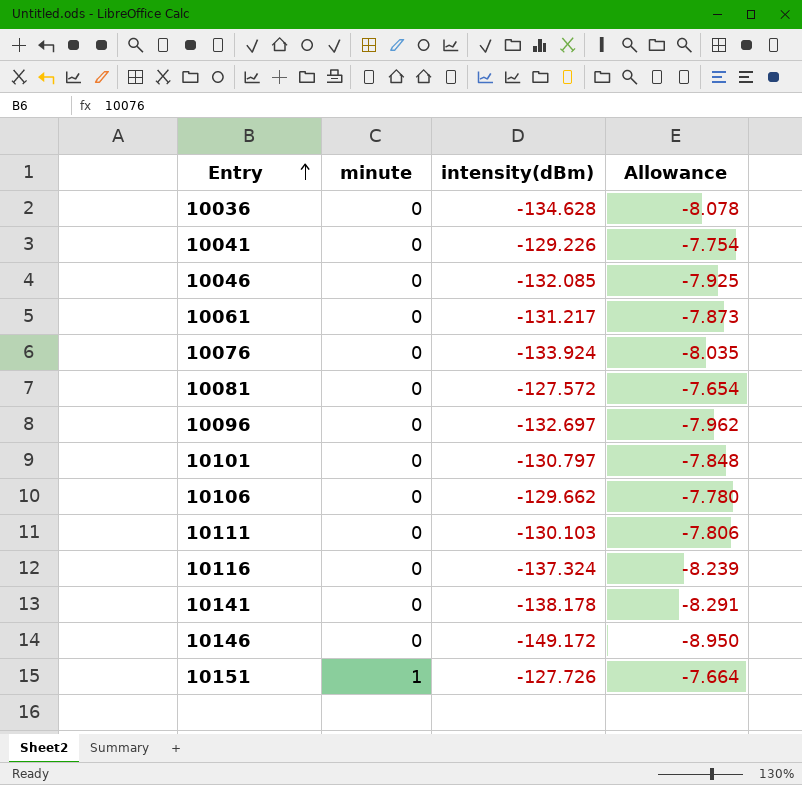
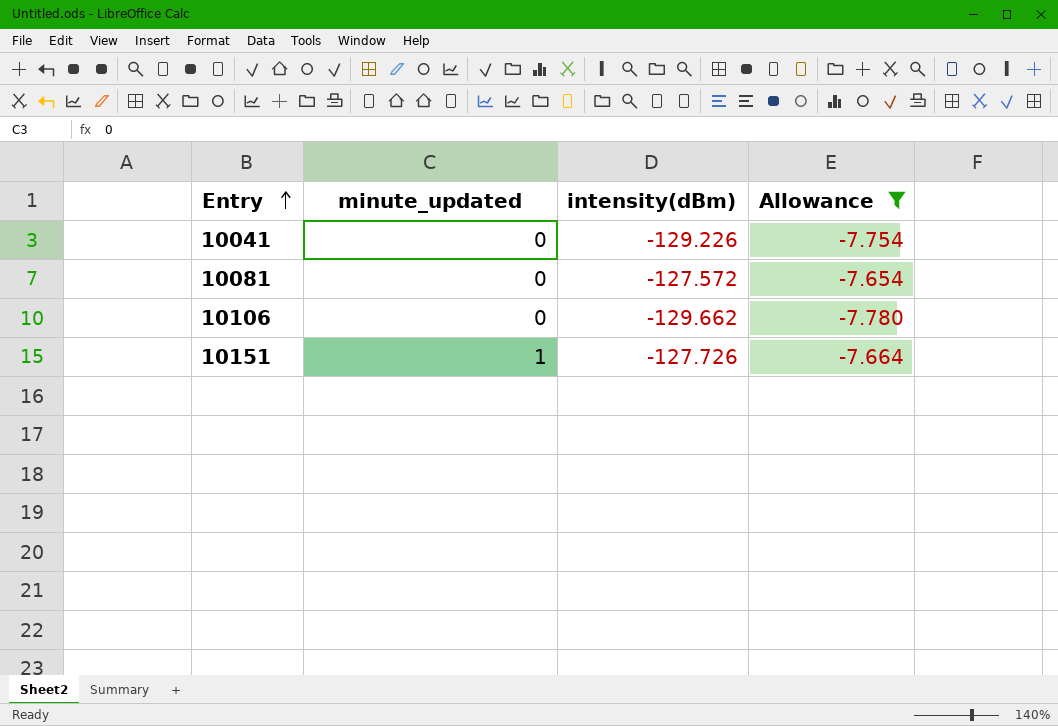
filter: none -> Allowance >= -7.780
column name: minute -> minute_updated

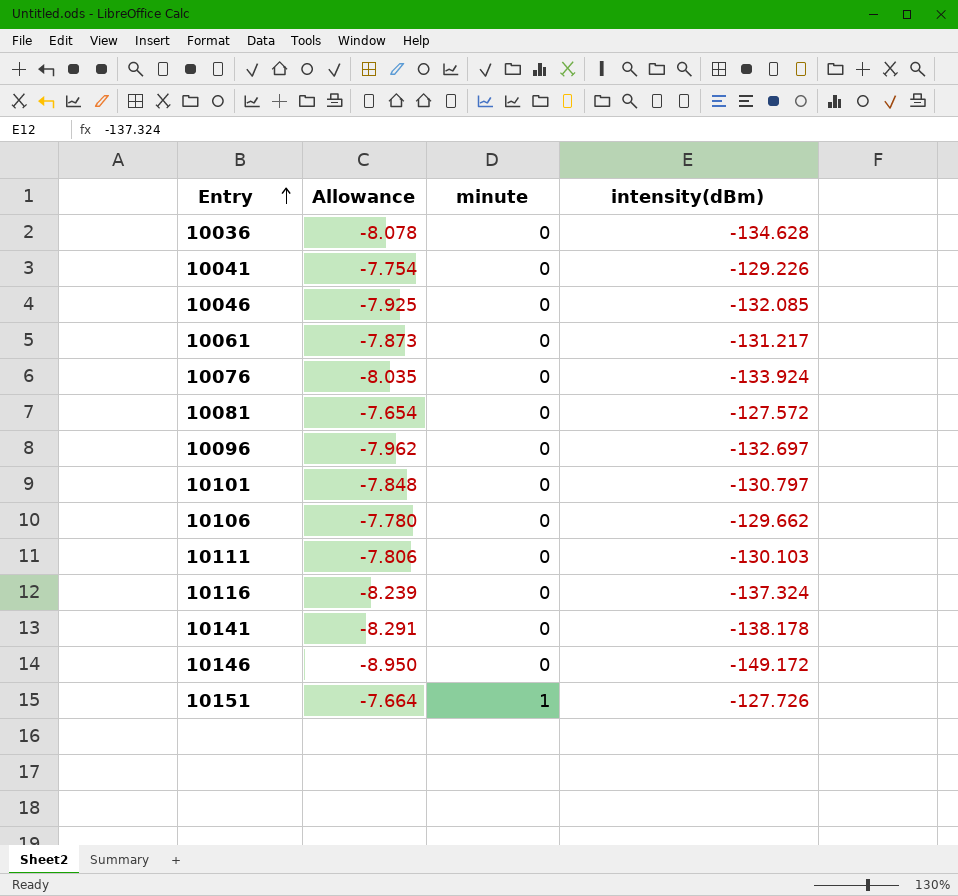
filter: Allowance >= -7.780 -> none
column Allowance | position: 4 -> 2
column name: minute_updated -> minute

